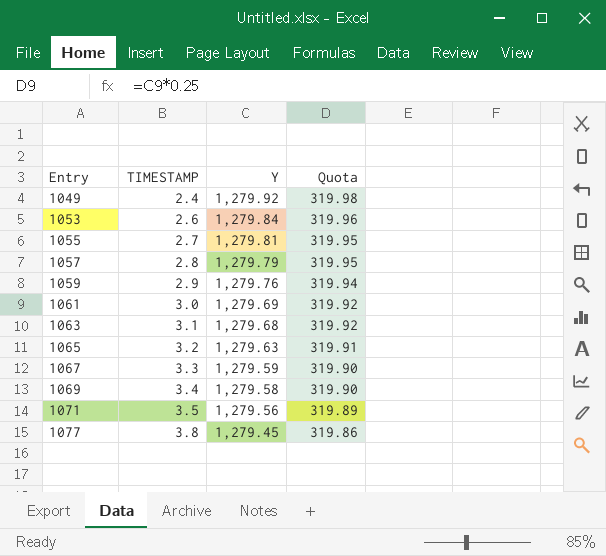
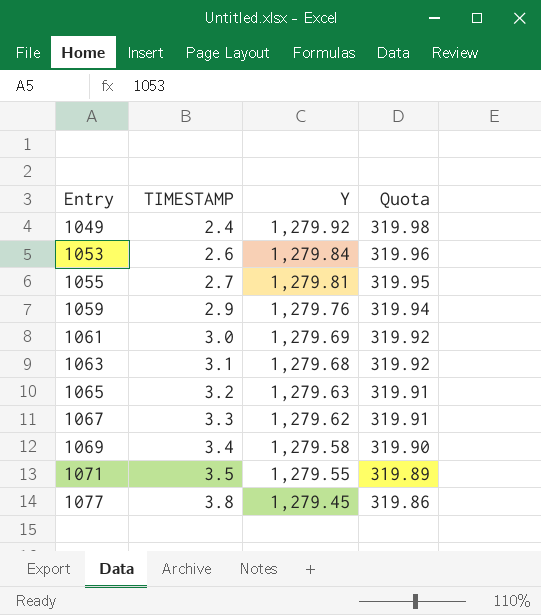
row 1057: 2.8 | 1,279.79 | 319.95 -> none
1067 | Y: 1,279.59 -> 1,279.62
1067 | Quota: 319.90 -> 319.91
1071 | Y: 1,279.56 -> 1,279.55

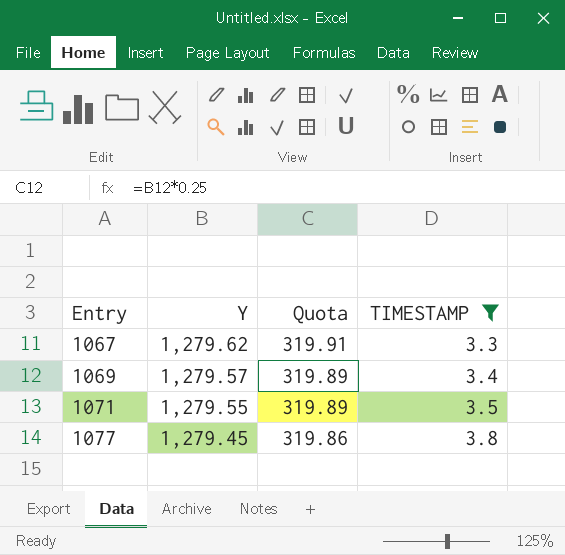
filter: none -> TIMESTAMP >= 3.3
column TIMESTAMP | position: 2 -> 4
1069 | Y: 1,279.58 -> 1,279.57
1069 | Quota: 319.90 -> 319.89

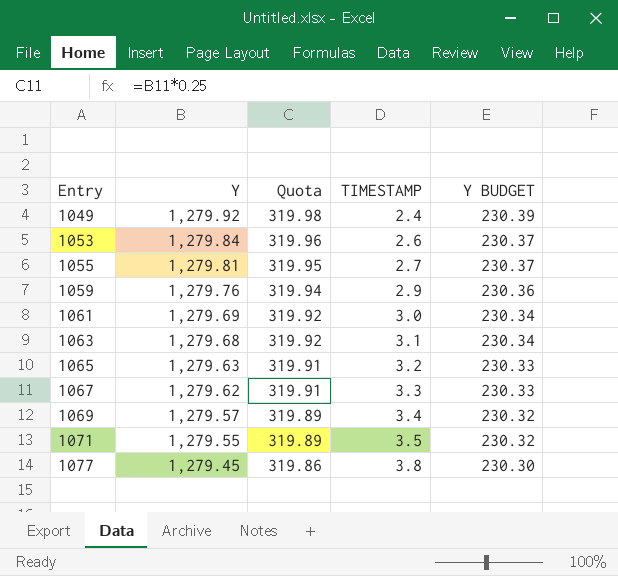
filter: TIMESTAMP >= 3.3 -> none
column Y BUDGET | formula: none -> [Y] * 0.18

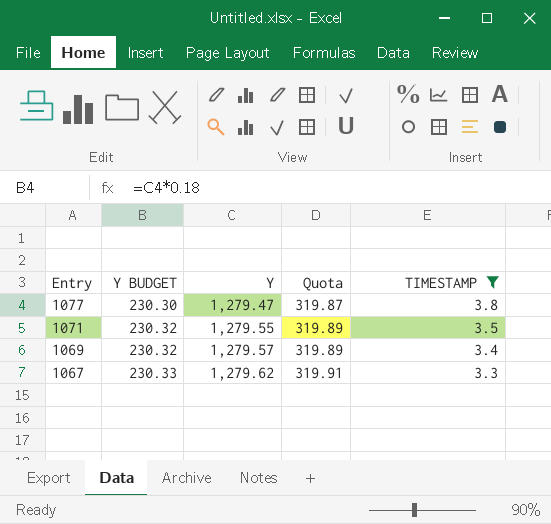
filter: none -> TIMESTAMP >= 3.3
row order: Entry ascending -> Entry descending
column Y BUDGET | position: 5 -> 2
1077 | Y: 1,279.45 -> 1,279.47
1077 | Quota: 319.86 -> 319.87

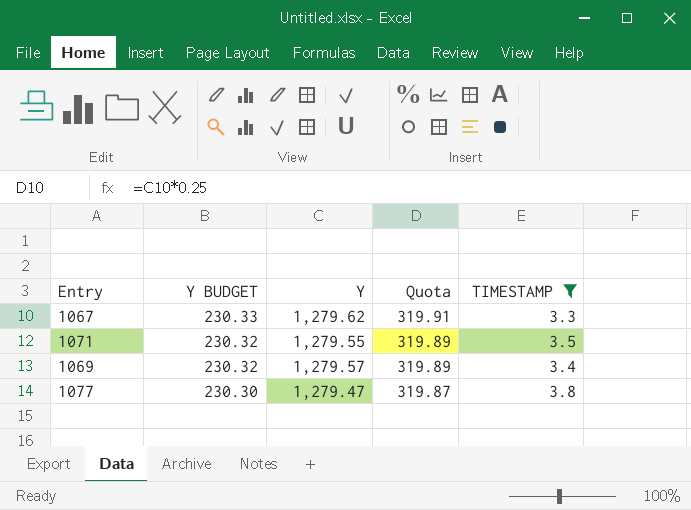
row order: Entry descending -> Y BUDGET descending

